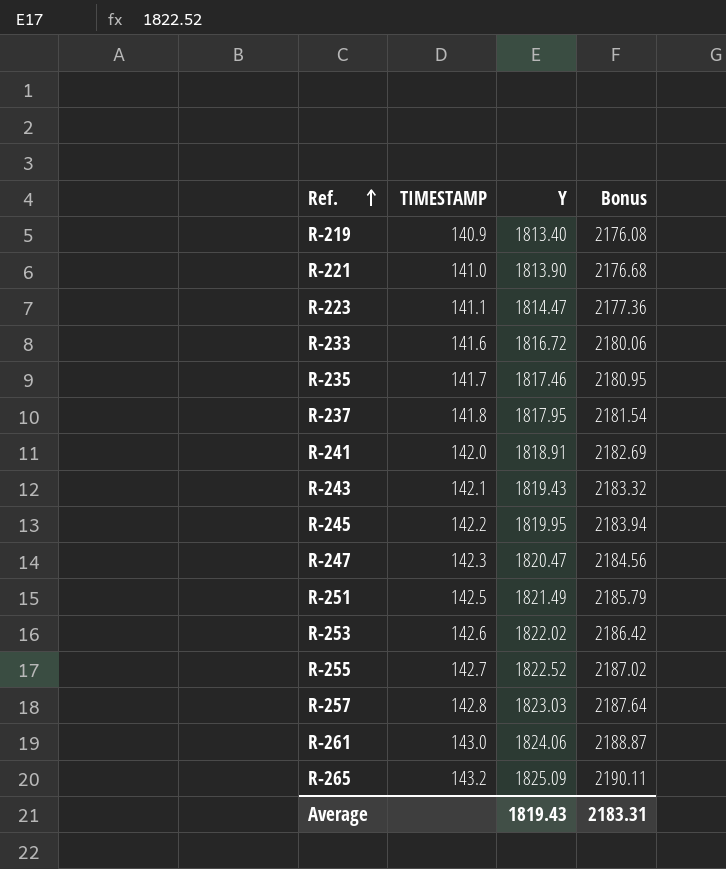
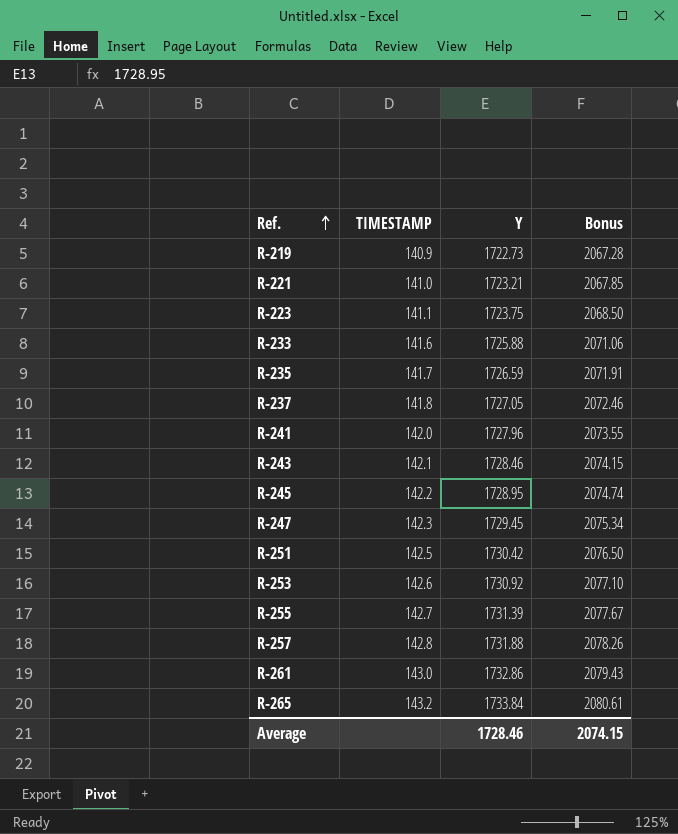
R-219 | Y: 1813.40 -> 1722.73
R-219 | Bonus: 2176.08 -> 2067.28
R-221 | Y: 1813.90 -> 1723.21
R-221 | Bonus: 2176.68 -> 2067.85
R-223 | Y: 1814.47 -> 1723.75
R-223 | Bonus: 2177.36 -> 2068.50
R-233 | Y: 1816.72 -> 1725.88
R-233 | Bonus: 2180.06 -> 2071.06
R-235 | Y: 1817.46 -> 1726.59
R-235 | Bonus: 2180.95 -> 2071.91
R-237 | Y: 1817.95 -> 1727.05
R-237 | Bonus: 2181.54 -> 2072.46
R-241 | Y: 1818.91 -> 1727.96
R-241 | Bonus: 2182.69 -> 2073.55
R-243 | Y: 1819.43 -> 1728.46
R-243 | Bonus: 2183.32 -> 2074.15
R-245 | Y: 1819.95 -> 1728.95
R-245 | Bonus: 2183.94 -> 2074.74
R-247 | Y: 1820.47 -> 1729.45
R-247 | Bonus: 2184.56 -> 2075.34
R-251 | Y: 1821.49 -> 1730.42
R-251 | Bonus: 2185.79 -> 2076.50
R-253 | Y: 1822.02 -> 1730.92
R-253 | Bonus: 2186.42 -> 2077.10
R-255 | Y: 1822.52 -> 1731.39
R-255 | Bonus: 2187.02 -> 2077.67
R-257 | Y: 1823.03 -> 1731.88
R-257 | Bonus: 2187.64 -> 2078.26
R-261 | Y: 1824.06 -> 1732.86
R-261 | Bonus: 2188.87 -> 2079.43
R-265 | Y: 1825.09 -> 1733.84
R-265 | Bonus: 2190.11 -> 2080.61
Average | Y: 1819.43 -> 1728.46
Average | Bonus: 2183.31 -> 2074.15

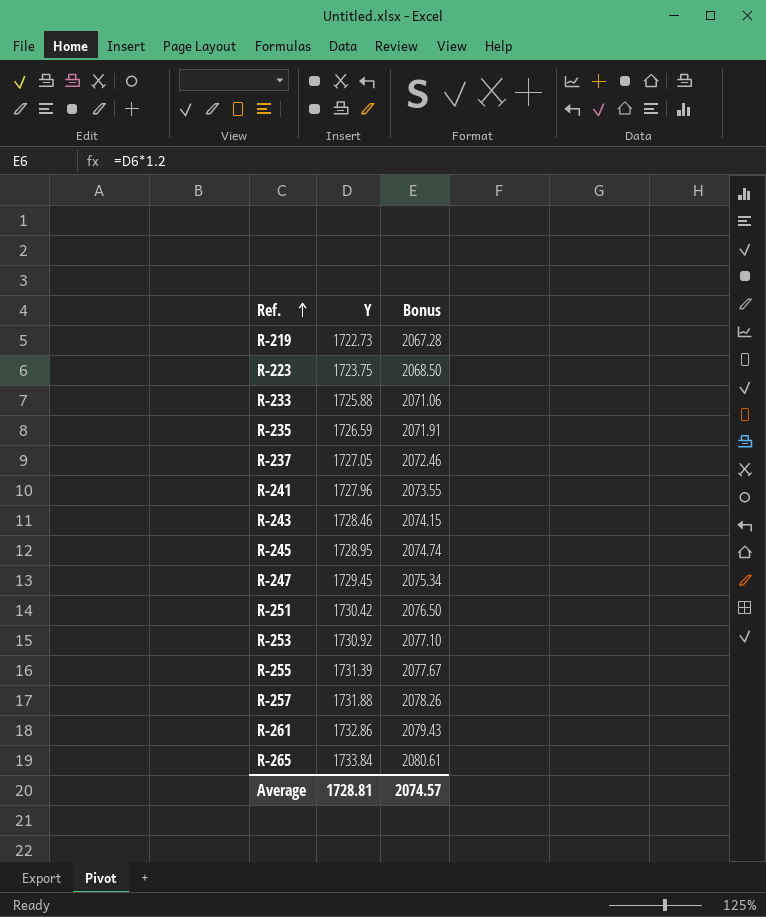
column TIMESTAMP | position: 2 -> none
row R-221: 141.0 | 1723.21 | 2067.85 -> none
Average | Y: 1728.46 -> 1728.81
Average | Bonus: 2074.15 -> 2074.57

